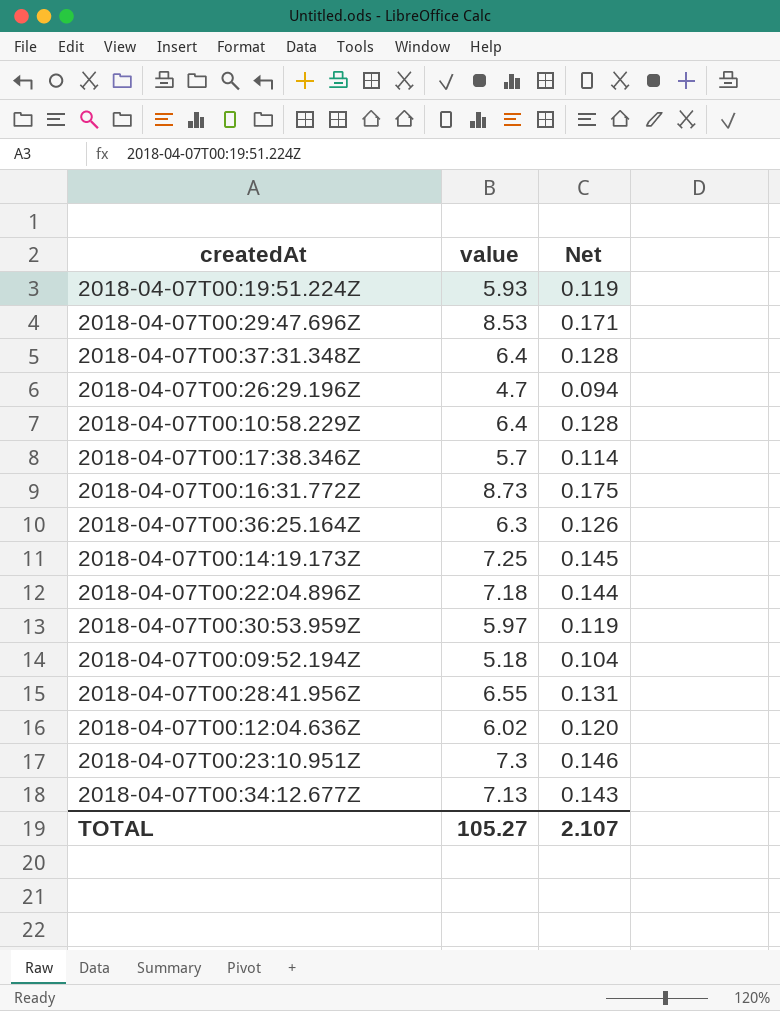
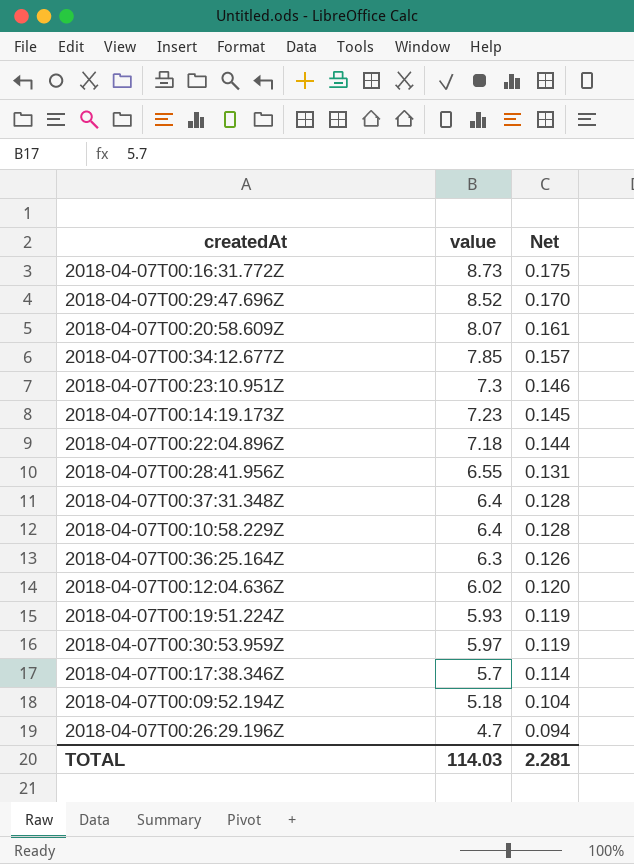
row order: none -> Net descending
2018-04-07T00:29:47.696Z | value: 8.53 -> 8.52
2018-04-07T00:29:47.696Z | Net: 0.171 -> 0.170
row 2018-04-07T00:20:58.609Z: none -> 8.07 | 0.161
2018-04-07T00:34:12.677Z | value: 7.13 -> 7.85
2018-04-07T00:34:12.677Z | Net: 0.143 -> 0.157
2018-04-07T00:14:19.173Z | value: 7.25 -> 7.23
TOTAL | value: 105.27 -> 114.03
TOTAL | Net: 2.107 -> 2.281

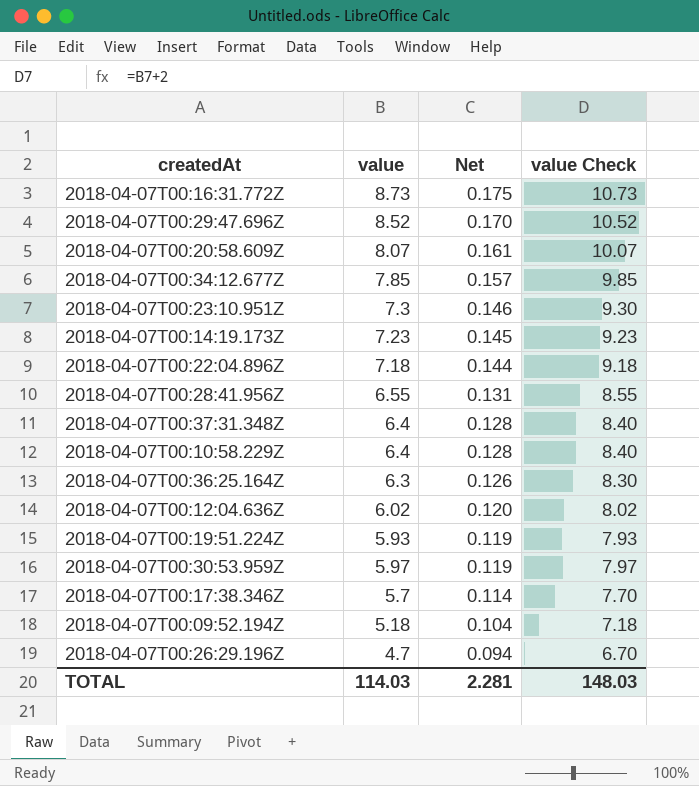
column value Check | formula: none -> [value] + 2

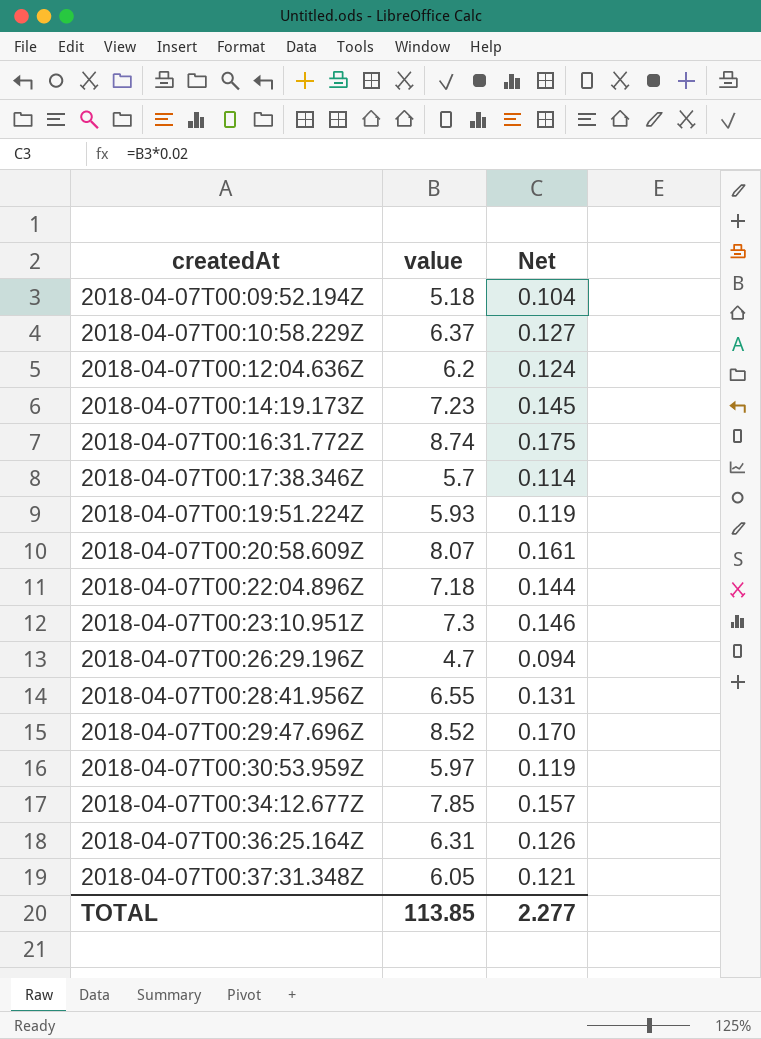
row order: Net descending -> createdAt ascending
column value Check | formula: [value] + 2 -> none
2018-04-07T00:10:58.229Z | value: 6.4 -> 6.37
2018-04-07T00:10:58.229Z | Net: 0.128 -> 0.127
2018-04-07T00:12:04.636Z | value: 6.02 -> 6.2
2018-04-07T00:12:04.636Z | Net: 0.120 -> 0.124
2018-04-07T00:16:31.772Z | value: 8.73 -> 8.74
2018-04-07T00:36:25.164Z | value: 6.3 -> 6.31
2018-04-07T00:37:31.348Z | value: 6.4 -> 6.05
2018-04-07T00:37:31.348Z | Net: 0.128 -> 0.121
TOTAL | value: 114.03 -> 113.85
TOTAL | Net: 2.281 -> 2.277

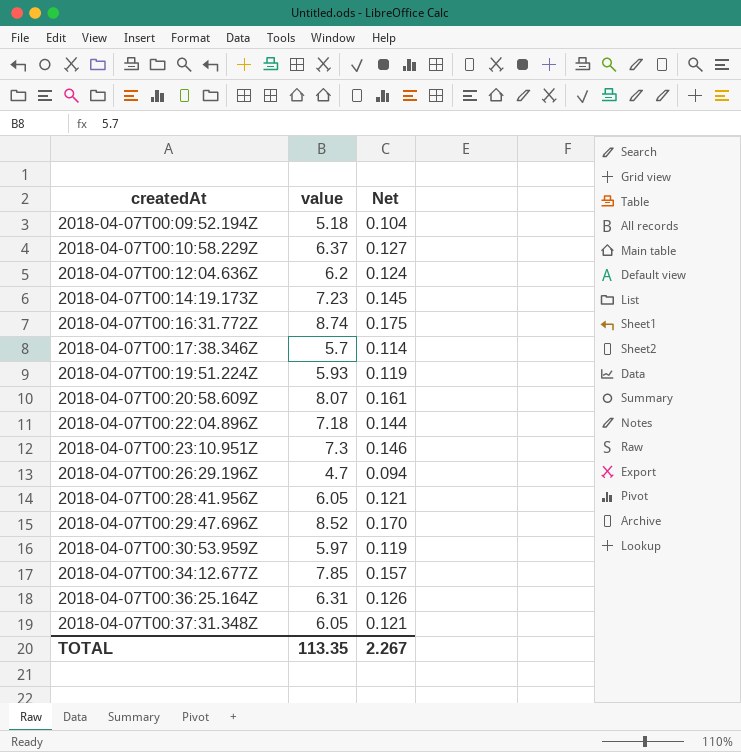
2018-04-07T00:28:41.956Z | value: 6.55 -> 6.05
2018-04-07T00:28:41.956Z | Net: 0.131 -> 0.121
TOTAL | value: 113.85 -> 113.35
TOTAL | Net: 2.277 -> 2.267

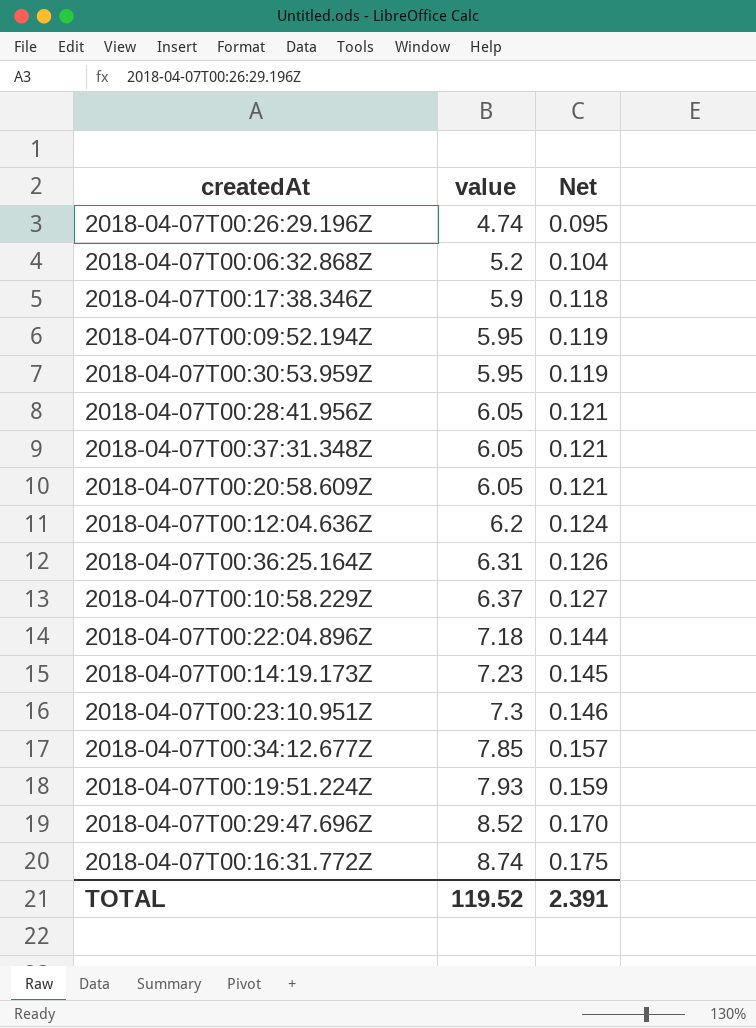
row order: createdAt ascending -> value ascending
2018-04-07T00:26:29.196Z | value: 4.7 -> 4.74
2018-04-07T00:26:29.196Z | Net: 0.094 -> 0.095
row 2018-04-07T00:06:32.868Z: none -> 5.2 | 0.104
2018-04-07T00:17:38.346Z | value: 5.7 -> 5.9
2018-04-07T00:17:38.346Z | Net: 0.114 -> 0.118
2018-04-07T00:09:52.194Z | value: 5.18 -> 5.95
2018-04-07T00:09:52.194Z | Net: 0.104 -> 0.119
2018-04-07T00:30:53.959Z | value: 5.97 -> 5.95
2018-04-07T00:20:58.609Z | value: 8.07 -> 6.05
2018-04-07T00:20:58.609Z | Net: 0.161 -> 0.121
2018-04-07T00:19:51.224Z | value: 5.93 -> 7.93
2018-04-07T00:19:51.224Z | Net: 0.119 -> 0.159
TOTAL | value: 113.35 -> 119.52
TOTAL | Net: 2.267 -> 2.391

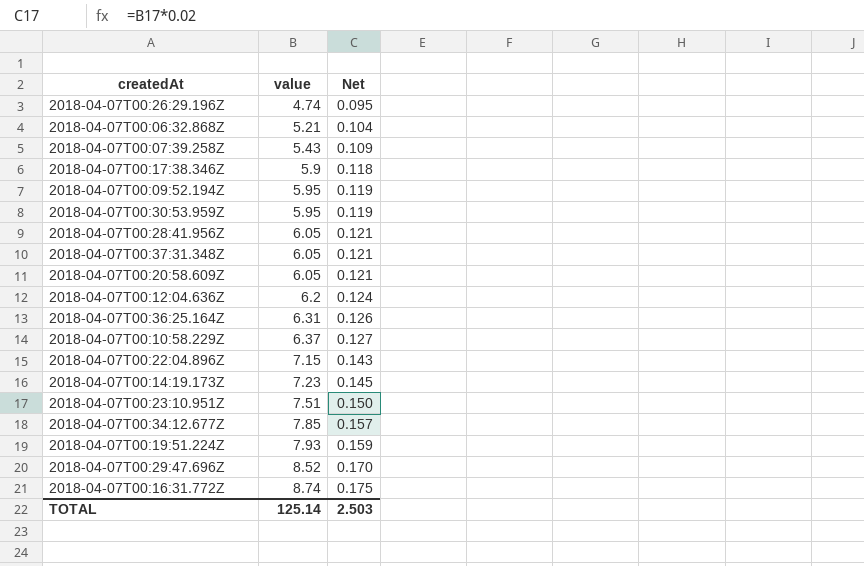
2018-04-07T00:06:32.868Z | value: 5.2 -> 5.21
row 2018-04-07T00:07:39.258Z: none -> 5.43 | 0.109
2018-04-07T00:22:04.896Z | value: 7.18 -> 7.15
2018-04-07T00:22:04.896Z | Net: 0.144 -> 0.143
2018-04-07T00:23:10.951Z | value: 7.3 -> 7.51
2018-04-07T00:23:10.951Z | Net: 0.146 -> 0.150
TOTAL | value: 119.52 -> 125.14
TOTAL | Net: 2.391 -> 2.503

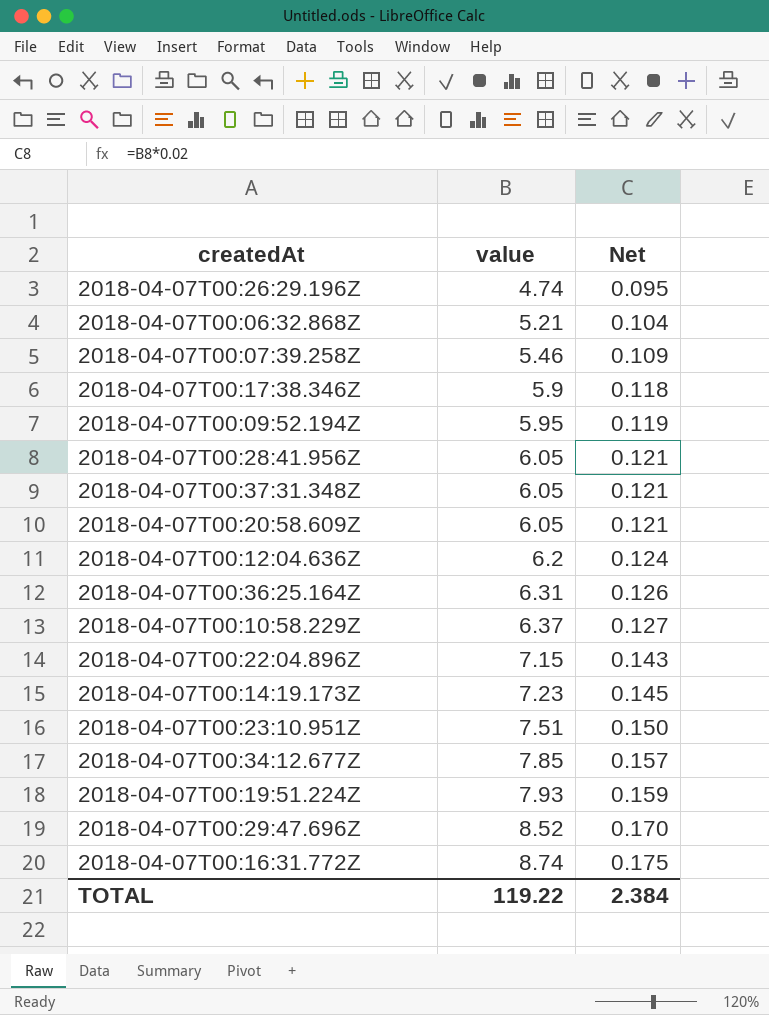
row 2018-04-07T00:30:53.959Z: 5.95 | 0.119 -> none
2018-04-07T00:07:39.258Z | value: 5.43 -> 5.46
TOTAL | value: 125.14 -> 119.22
TOTAL | Net: 2.503 -> 2.384

